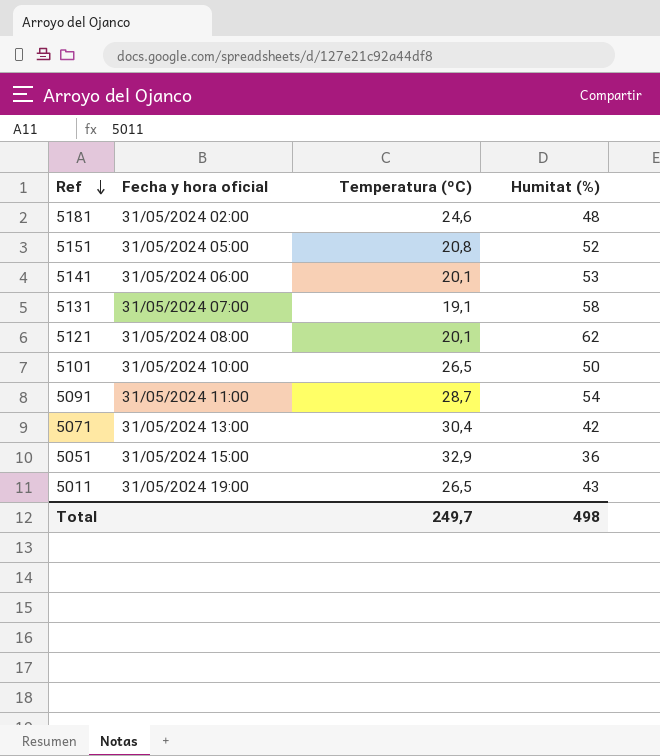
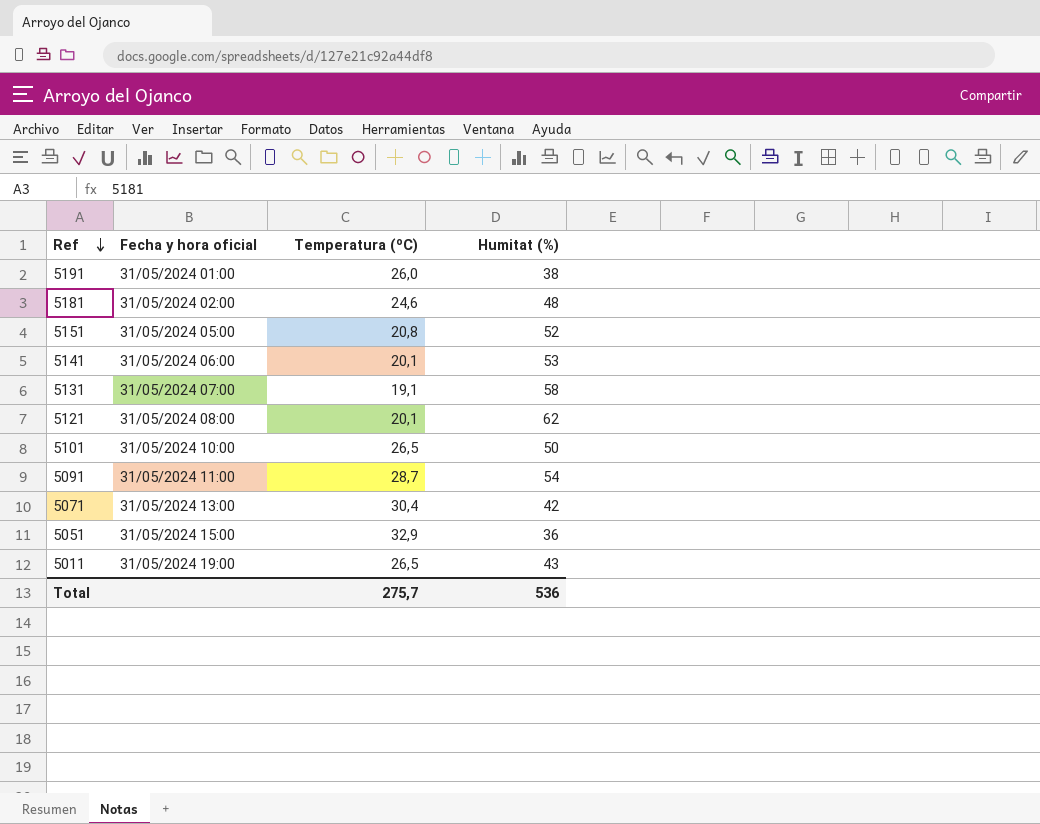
row 5191: none -> 31/05/2024 01:00 | 26,0 | 38
Total | Temperatura (ºC): 249,7 -> 275,7
Total | Humitat (%): 498 -> 536

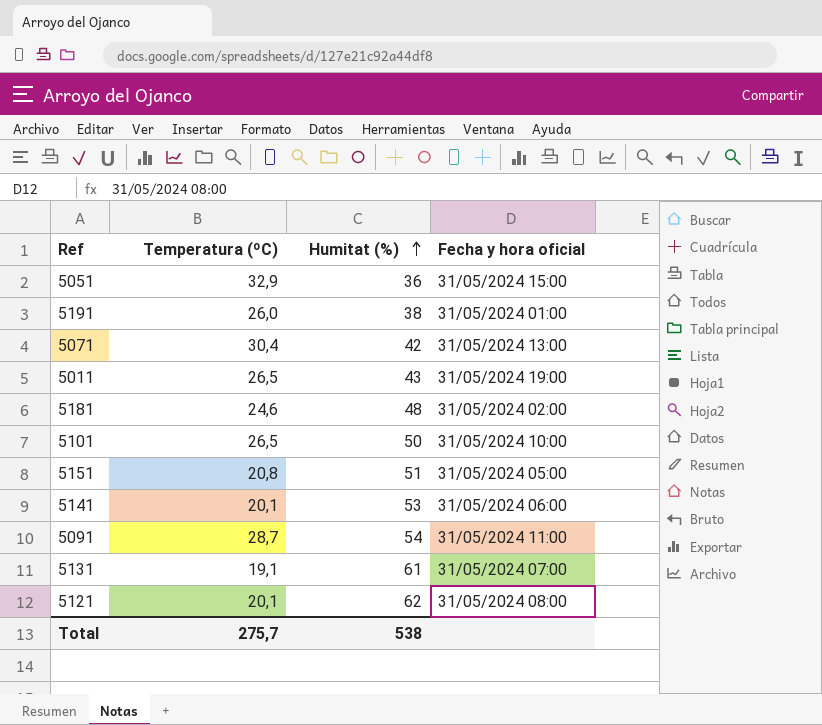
row order: Ref descending -> Humitat (%) ascending
column Fecha y hora oficial | position: 2 -> 4
5151 | Humitat (%): 52 -> 51
5131 | Humitat (%): 58 -> 61
Total | Humitat (%): 536 -> 538

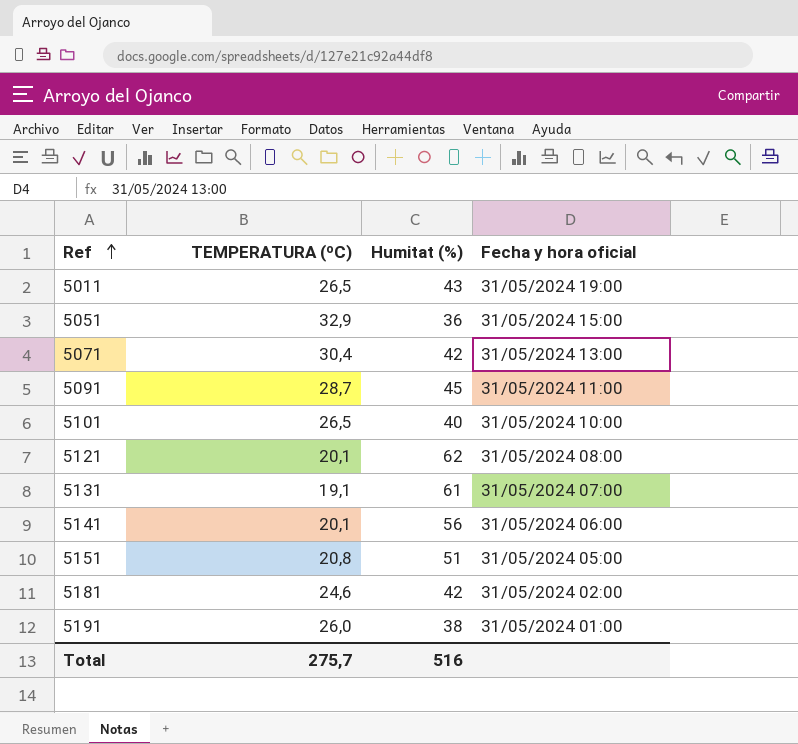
row order: Humitat (%) ascending -> Ref ascending
column name: Temperatura (ºC) -> TEMPERATURA (ºC)
5091 | Humitat (%): 54 -> 45
5101 | Humitat (%): 50 -> 40
5141 | Humitat (%): 53 -> 56
5181 | Humitat (%): 48 -> 42
Total | Humitat (%): 538 -> 516

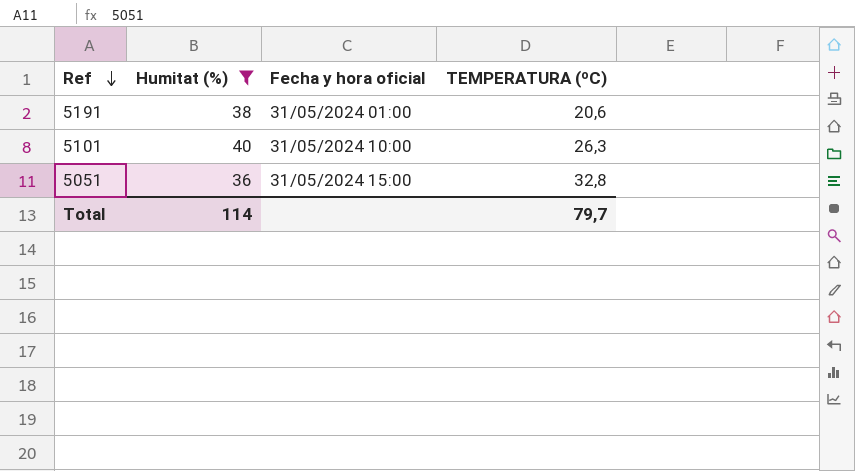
filter: none -> Humitat (%) <= 40
row order: Ref ascending -> Ref descending
column TEMPERATURA (ºC) | position: 2 -> 4
5191 | TEMPERATURA (ºC): 26,0 -> 20,6
5101 | TEMPERATURA (ºC): 26,5 -> 26,3
5051 | TEMPERATURA (ºC): 32,9 -> 32,8
Total | Humitat (%): 516 -> 114
Total | TEMPERATURA (ºC): 275,7 -> 79,7

